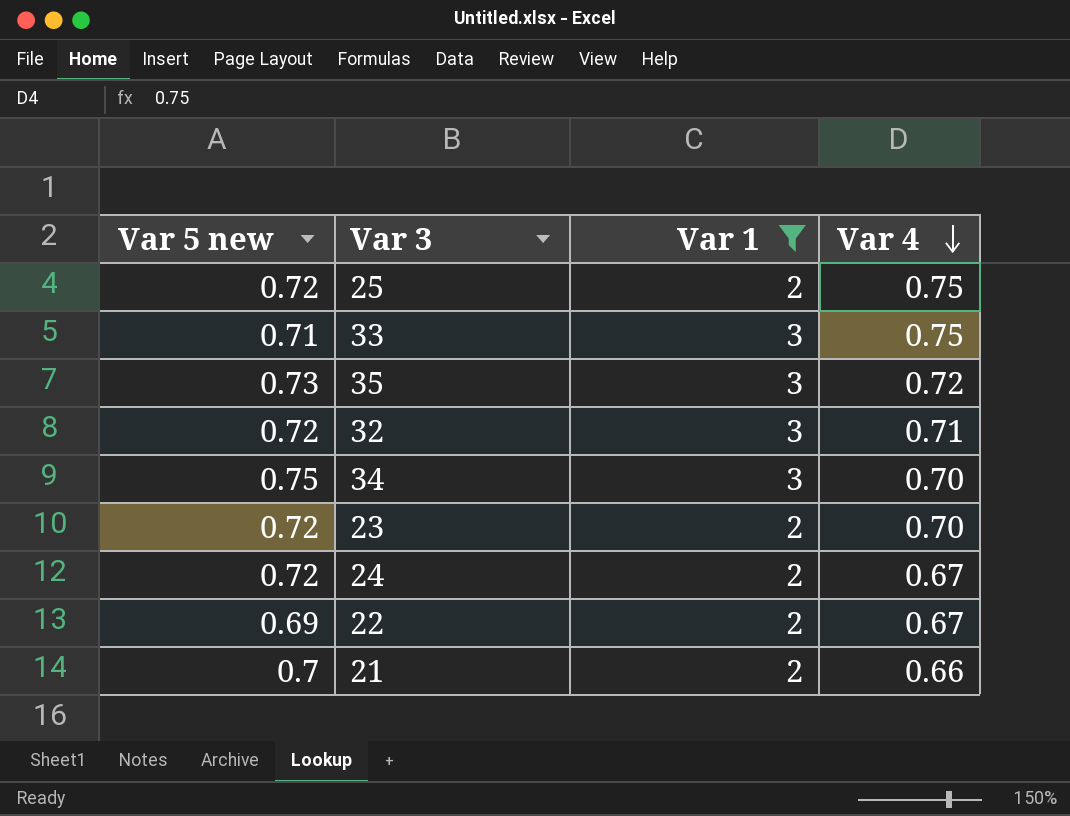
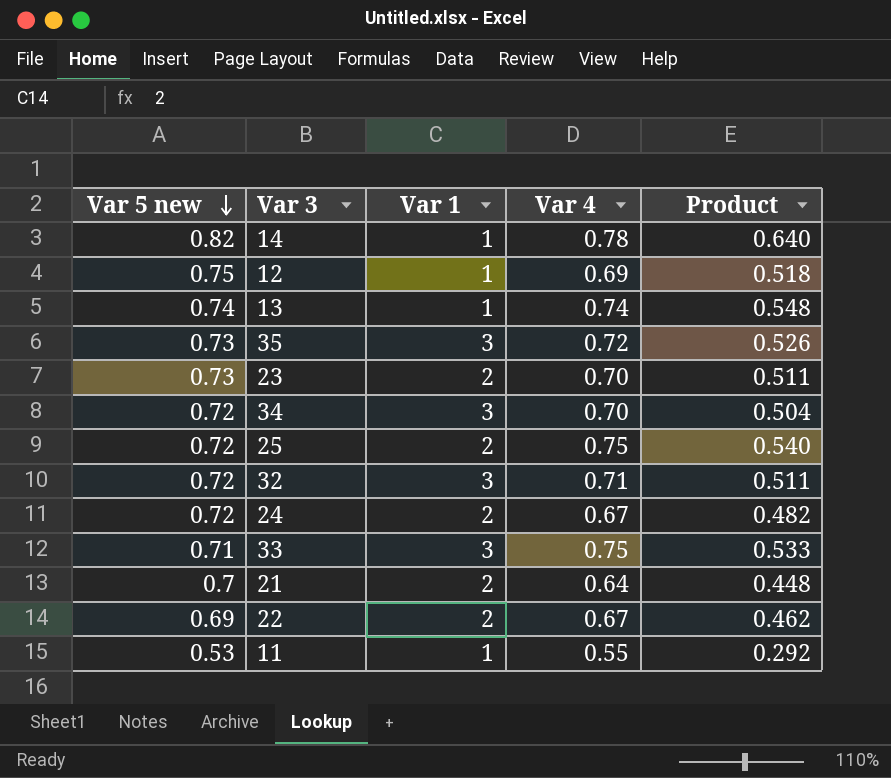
filter: Var 1 != 1 -> none
row order: Var 4 descending -> Var 5 new descending
column Product | formula: none -> [Var 5 new] * [Var 4]
23 | Var 5 new: 0.72 -> 0.73
34 | Var 5 new: 0.75 -> 0.72
21 | Var 4: 0.66 -> 0.64

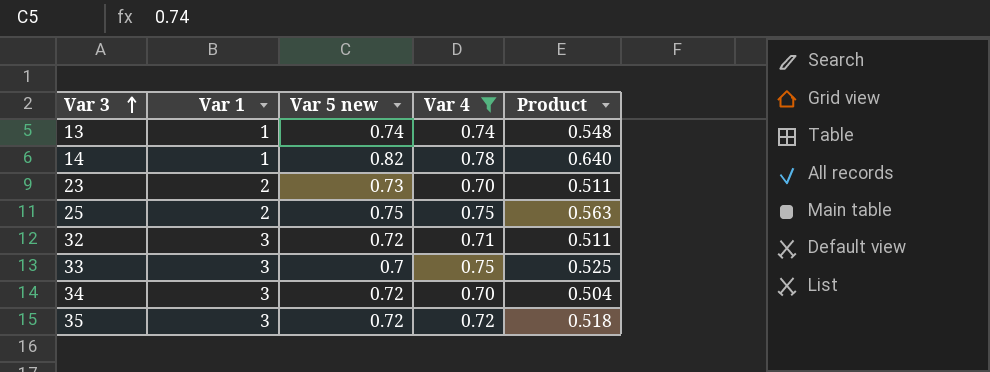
filter: none -> Var 4 >= 0.70
row order: Var 5 new descending -> Var 3 ascending
column Var 5 new | position: 1 -> 3
25 | Var 5 new: 0.72 -> 0.75
25 | Product: 0.540 -> 0.563
33 | Var 5 new: 0.71 -> 0.7
33 | Product: 0.533 -> 0.525
35 | Var 5 new: 0.73 -> 0.72
35 | Product: 0.526 -> 0.518

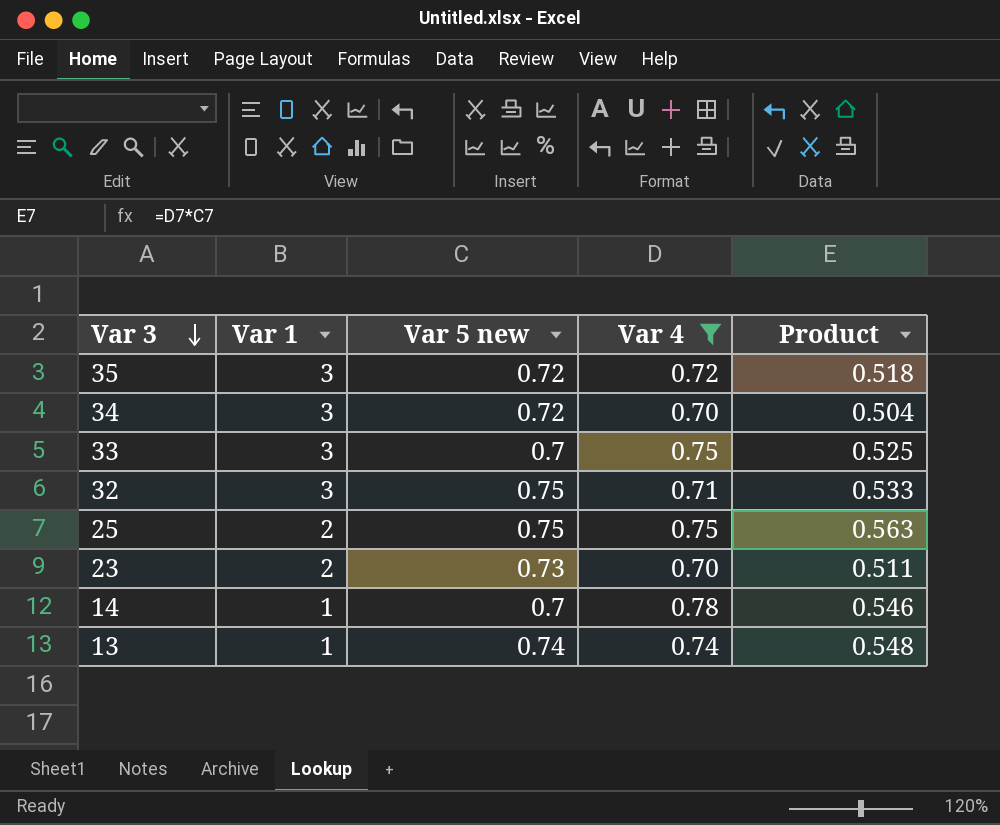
row order: Var 3 ascending -> Var 3 descending
32 | Var 5 new: 0.72 -> 0.75
32 | Product: 0.511 -> 0.533
14 | Var 5 new: 0.82 -> 0.7
14 | Product: 0.640 -> 0.546

